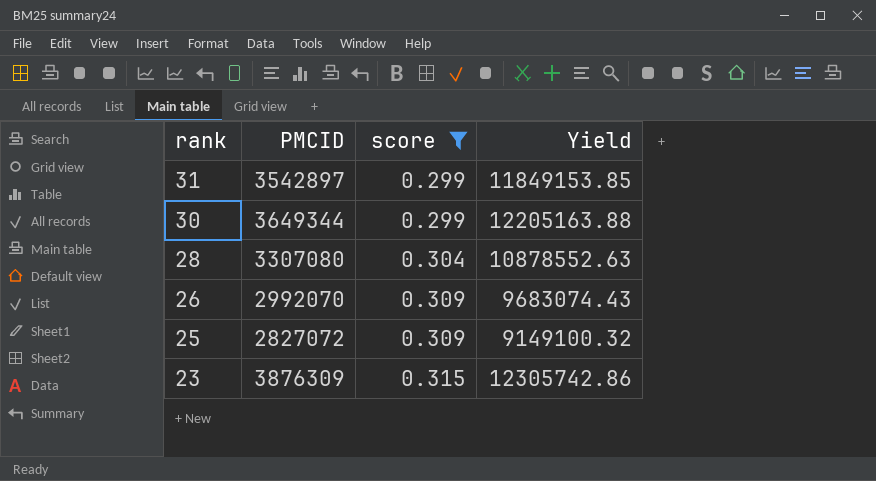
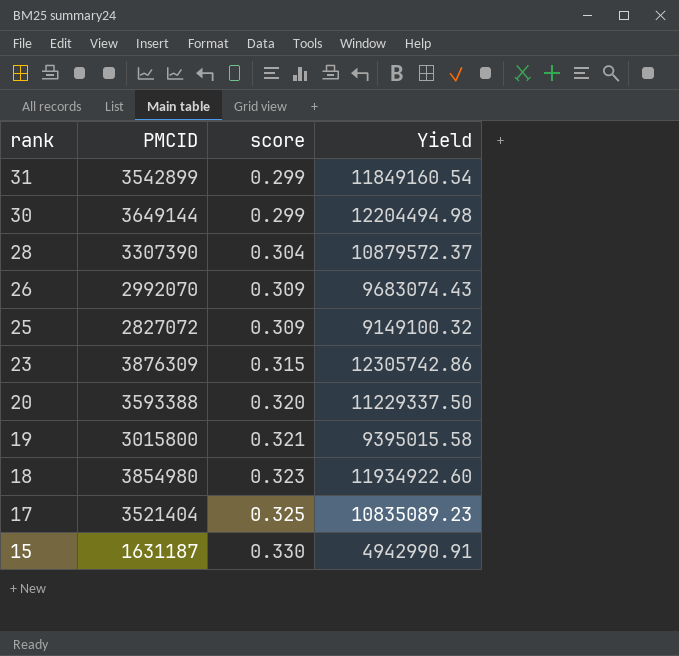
filter: score <= 0.315 -> none
31 | PMCID: 3542897 -> 3542899
31 | Yield: 11849153.85 -> 11849160.54
30 | PMCID: 3649344 -> 3649144
30 | Yield: 12205163.88 -> 12204494.98
28 | PMCID: 3307080 -> 3307390
28 | Yield: 10878552.63 -> 10879572.37

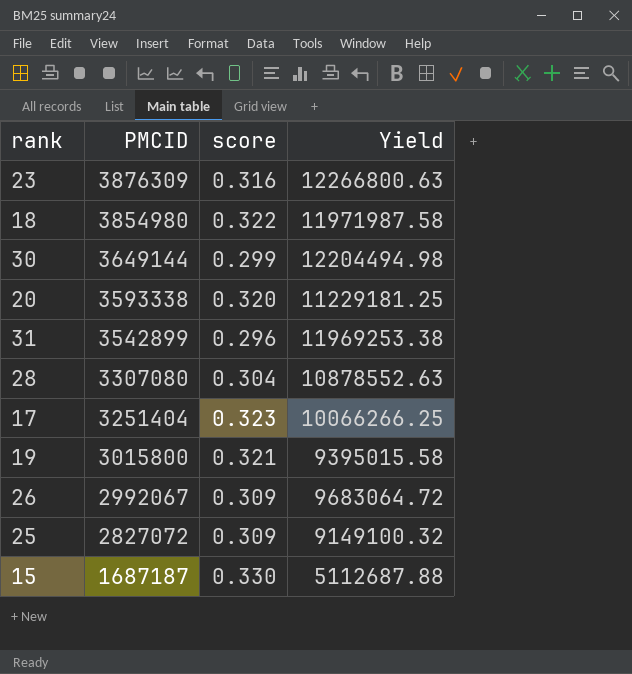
row order: rank descending -> PMCID descending
23 | score: 0.315 -> 0.316
23 | Yield: 12305742.86 -> 12266800.63
18 | score: 0.323 -> 0.322
18 | Yield: 11934922.60 -> 11971987.58
20 | PMCID: 3593388 -> 3593338
20 | Yield: 11229337.50 -> 11229181.25
31 | score: 0.299 -> 0.296
31 | Yield: 11849160.54 -> 11969253.38
28 | PMCID: 3307390 -> 3307080
28 | Yield: 10879572.37 -> 10878552.63
17 | PMCID: 3521404 -> 3251404
17 | score: 0.325 -> 0.323
17 | Yield: 10835089.23 -> 10066266.25
26 | PMCID: 2992070 -> 2992067
26 | Yield: 9683074.43 -> 9683064.72
15 | PMCID: 1631187 -> 1687187
15 | Yield: 4942990.91 -> 5112687.88

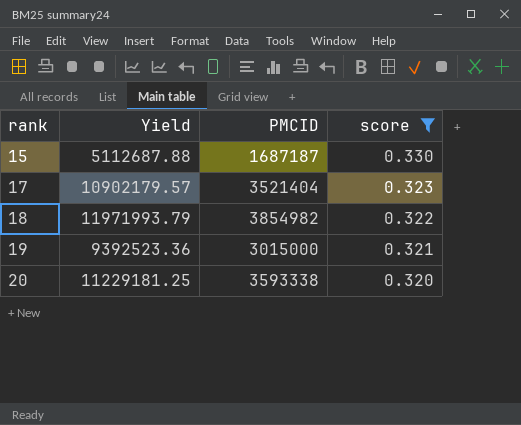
filter: none -> score >= 0.320
row order: PMCID descending -> rank ascending
column Yield | position: 4 -> 2
17 | Yield: 10066266.25 -> 10902179.57
17 | PMCID: 3251404 -> 3521404
18 | Yield: 11971987.58 -> 11971993.79
18 | PMCID: 3854980 -> 3854982
19 | Yield: 9395015.58 -> 9392523.36
19 | PMCID: 3015800 -> 3015000

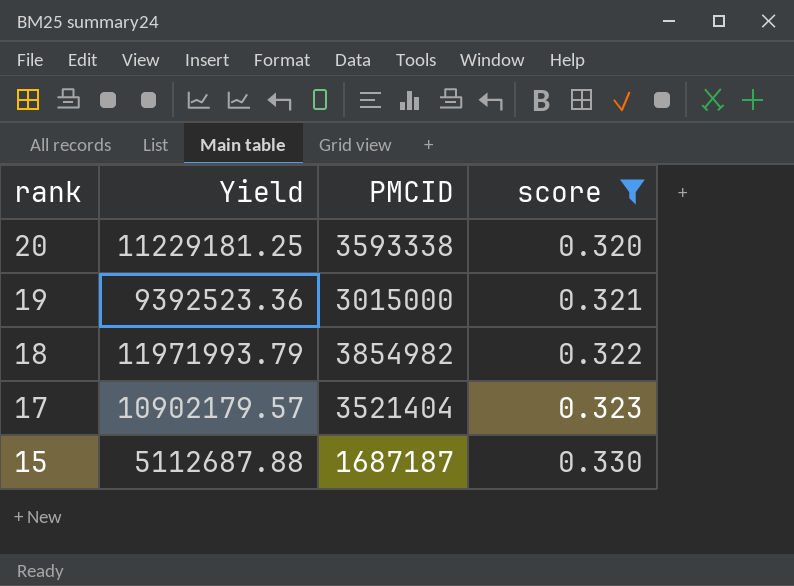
row order: rank ascending -> rank descending

